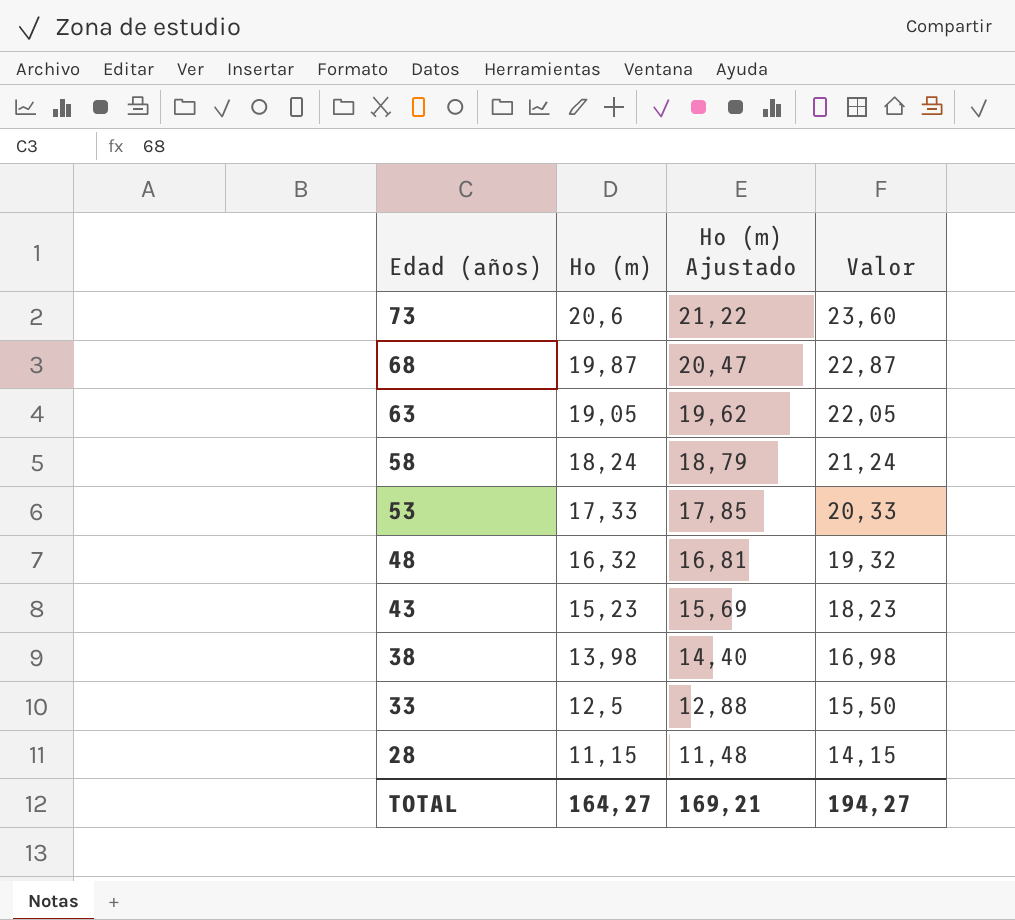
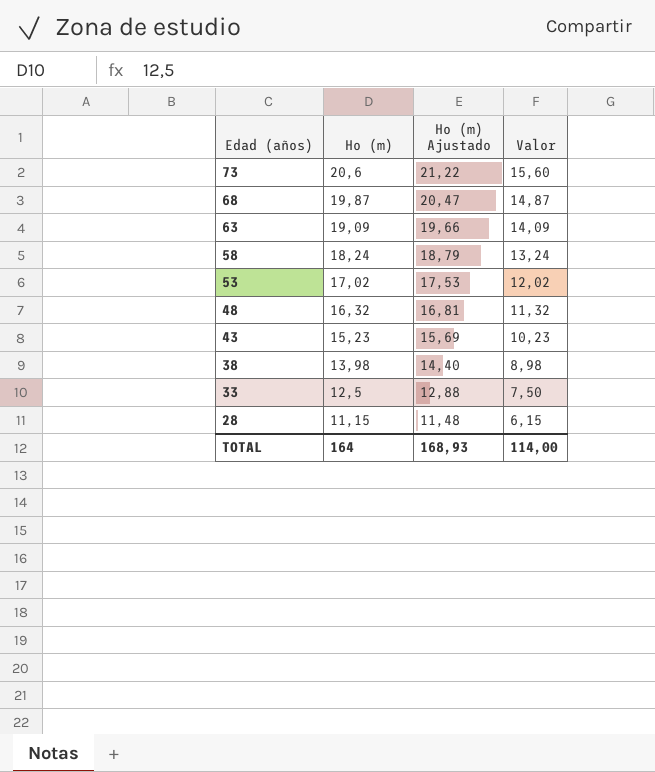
column Valor | formula: [Ho (m)] + 3 -> [Ho (m)] - 5
63 | Ho (m): 19,05 -> 19,09
63 | Ho (m) Ajustado: 19,62 -> 19,66
53 | Ho (m): 17,33 -> 17,02
53 | Ho (m) Ajustado: 17,85 -> 17,53
TOTAL | Ho (m): 164,27 -> 164
TOTAL | Ho (m) Ajustado: 169,21 -> 168,93
TOTAL | Valor: 194,27 -> 114,00

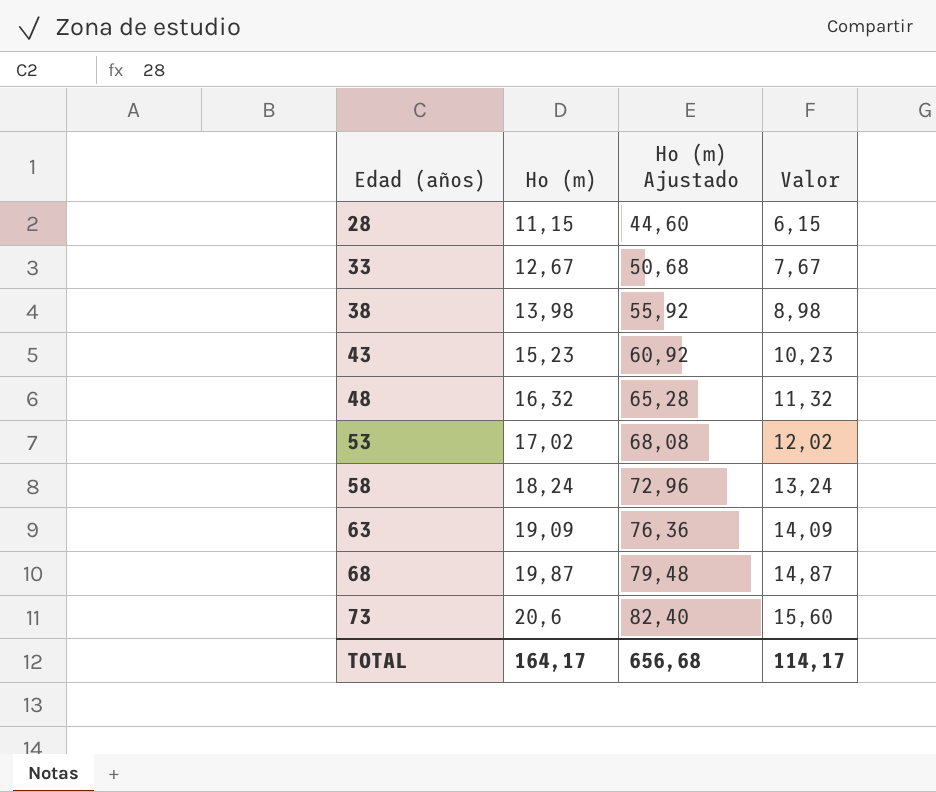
row order: Edad (años) descending -> Edad (años) ascending
column Ho (m) Ajustado | formula: [Ho (m)] * 1,03 -> [Ho (m)] * 4
33 | Ho (m): 12,5 -> 12,67
33 | Valor: 7,50 -> 7,67
TOTAL | Ho (m): 164 -> 164,17
TOTAL | Ho (m) Ajustado: 168,93 -> 656,68
TOTAL | Valor: 114,00 -> 114,17

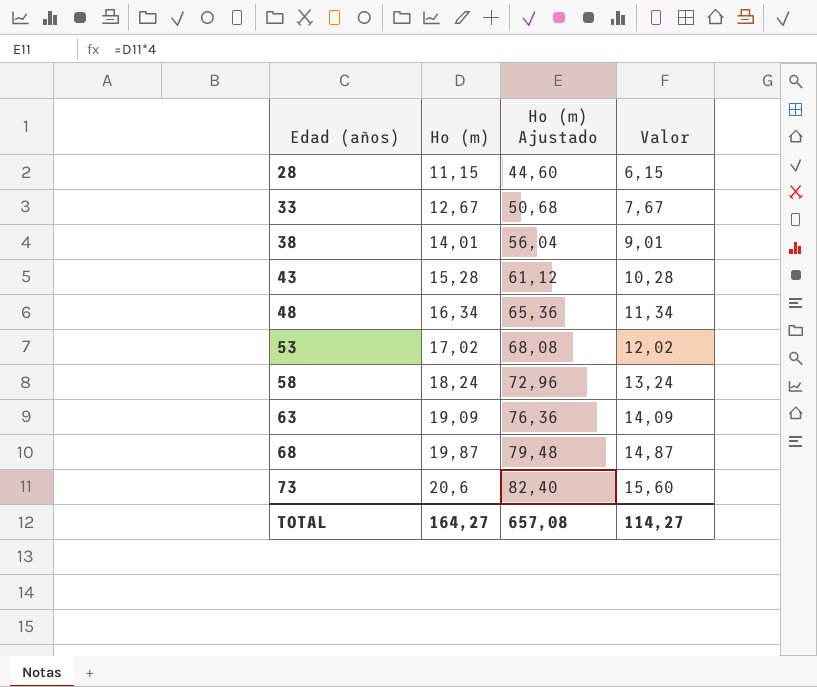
38 | Ho (m): 13,98 -> 14,01
38 | Ho (m) Ajustado: 55,92 -> 56,04
38 | Valor: 8,98 -> 9,01
43 | Ho (m): 15,23 -> 15,28
43 | Ho (m) Ajustado: 60,92 -> 61,12
43 | Valor: 10,23 -> 10,28
48 | Ho (m): 16,32 -> 16,34
48 | Ho (m) Ajustado: 65,28 -> 65,36
48 | Valor: 11,32 -> 11,34
TOTAL | Ho (m): 164,17 -> 164,27
TOTAL | Ho (m) Ajustado: 656,68 -> 657,08
TOTAL | Valor: 114,17 -> 114,27

